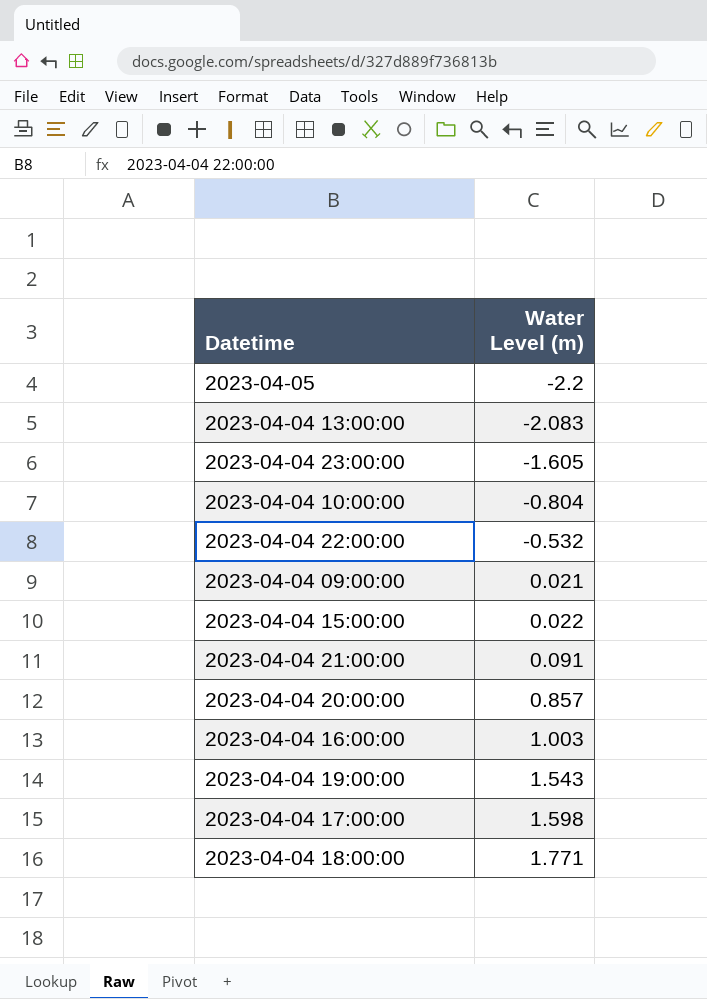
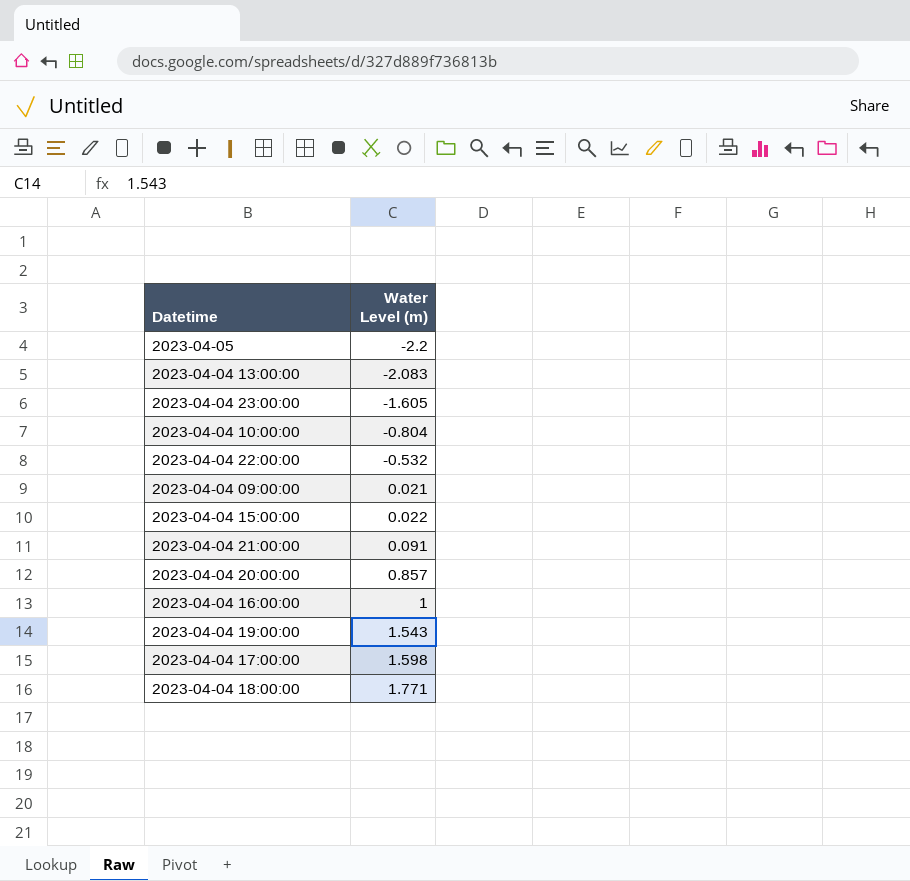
2023-04-04 16:00:00 | Water Level (m): 1.003 -> 1

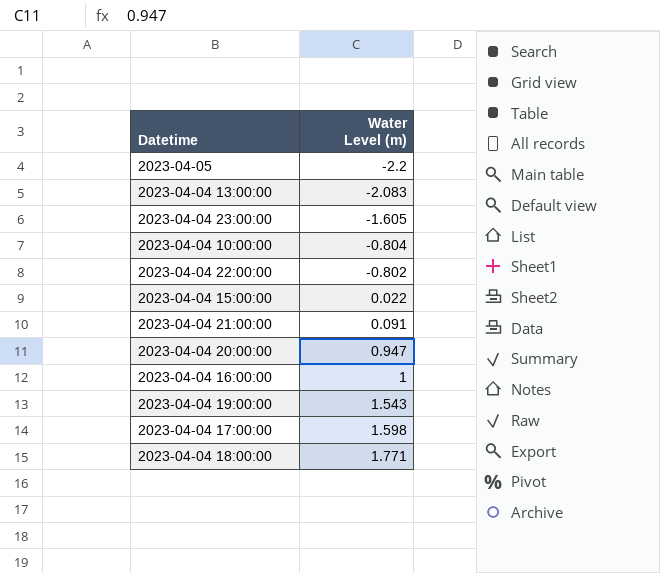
row 2023-04-04 09:00:00: 0.021 -> none
2023-04-04 22:00:00 | Water Level (m): -0.532 -> -0.802
2023-04-04 20:00:00 | Water Level (m): 0.857 -> 0.947

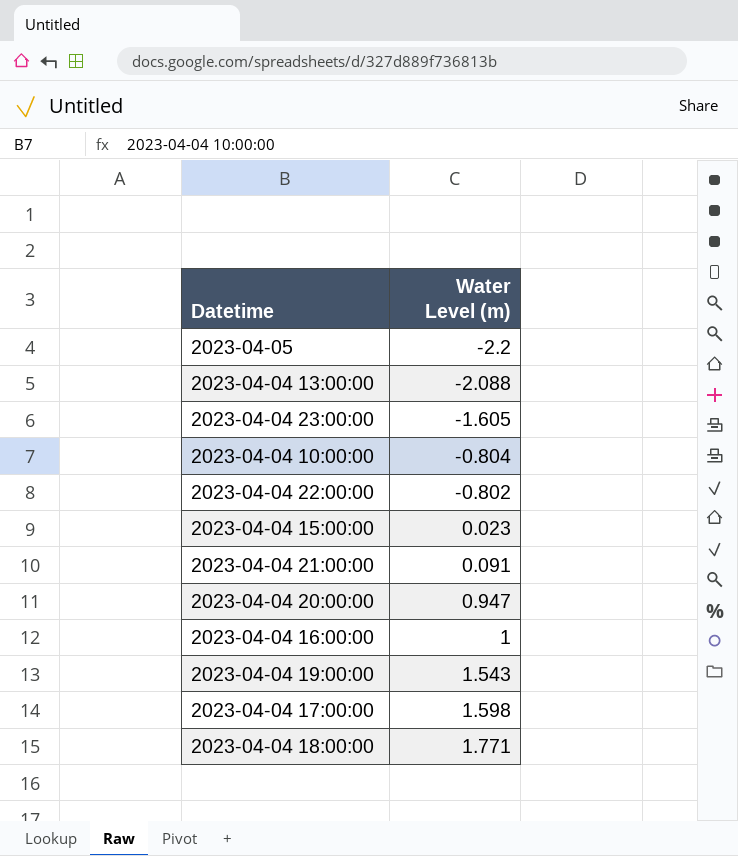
2023-04-04 13:00:00 | Water Level (m): -2.083 -> -2.088
2023-04-04 15:00:00 | Water Level (m): 0.022 -> 0.023

